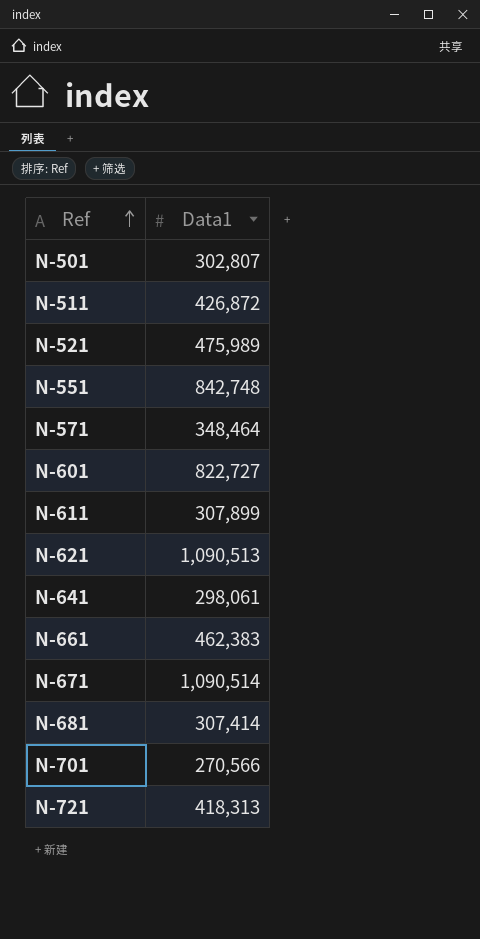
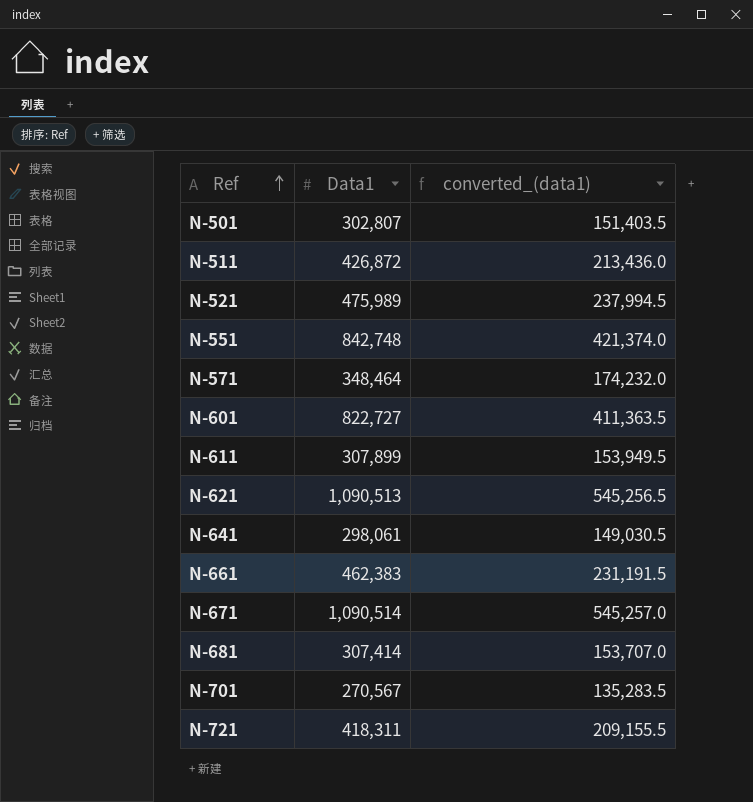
column converted_(data1) | formula: none -> [Data1] * 0.5
N-701 | Data1: 270,566 -> 270,567
N-721 | Data1: 418,313 -> 418,311

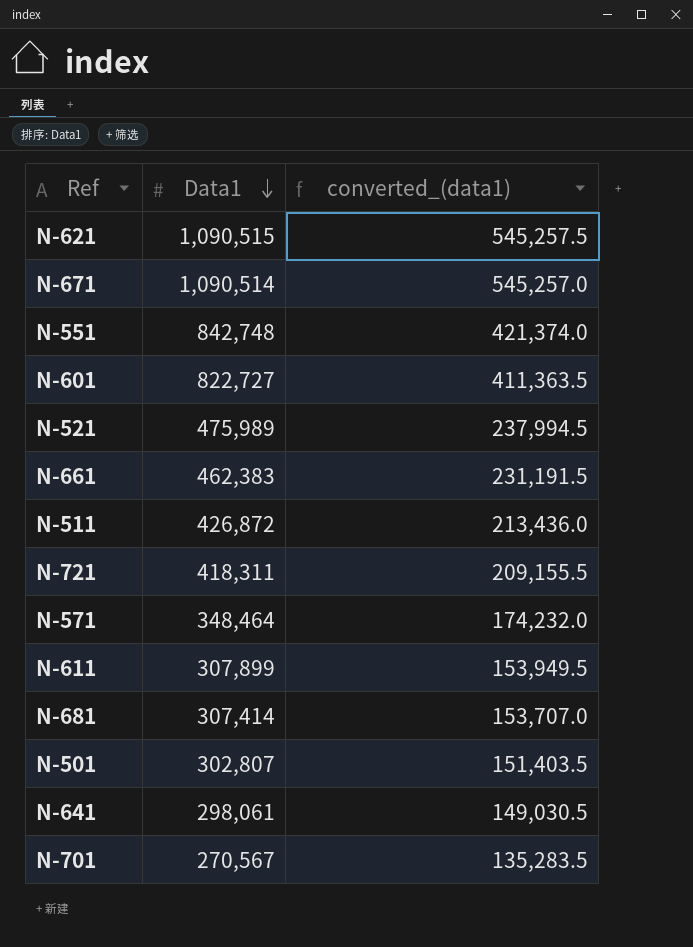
row order: Ref ascending -> Data1 descending
N-621 | Data1: 1,090,513 -> 1,090,515
N-621 | converted_(data1): 545,256.5 -> 545,257.5

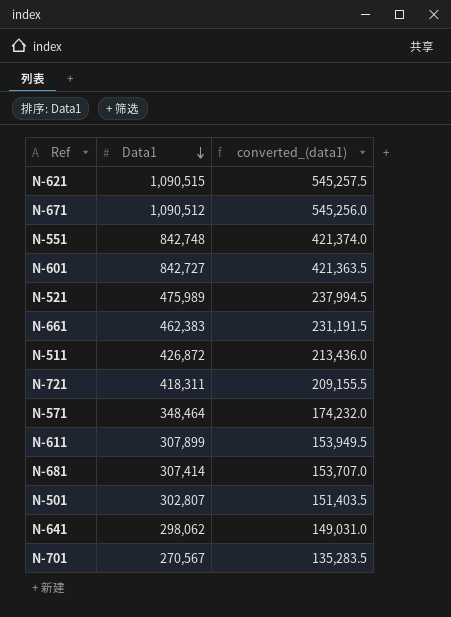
N-671 | Data1: 1,090,514 -> 1,090,512
N-671 | converted_(data1): 545,257.0 -> 545,256.0
N-601 | Data1: 822,727 -> 842,727
N-601 | converted_(data1): 411,363.5 -> 421,363.5
N-641 | Data1: 298,061 -> 298,062
N-641 | converted_(data1): 149,030.5 -> 149,031.0

